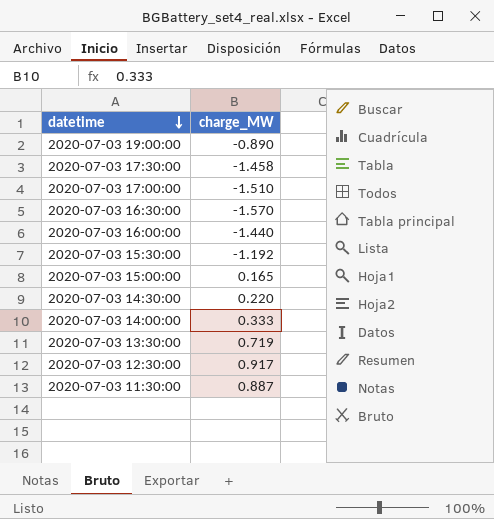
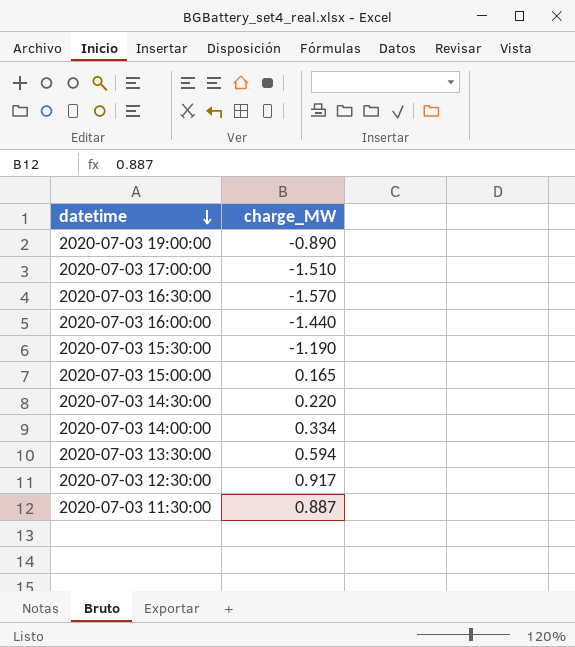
row 2020-07-03 17:30:00: -1.458 -> none
2020-07-03 15:30:00 | charge_MW: -1.192 -> -1.190
2020-07-03 14:00:00 | charge_MW: 0.333 -> 0.334
2020-07-03 13:30:00 | charge_MW: 0.719 -> 0.594

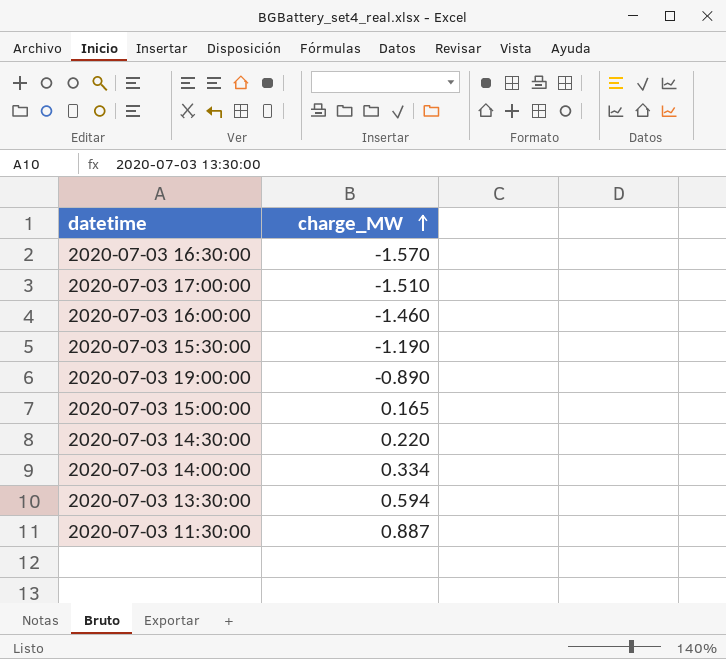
row order: datetime descending -> charge_MW ascending
row 2020-07-03 12:30:00: 0.917 -> none
2020-07-03 16:00:00 | charge_MW: -1.440 -> -1.460

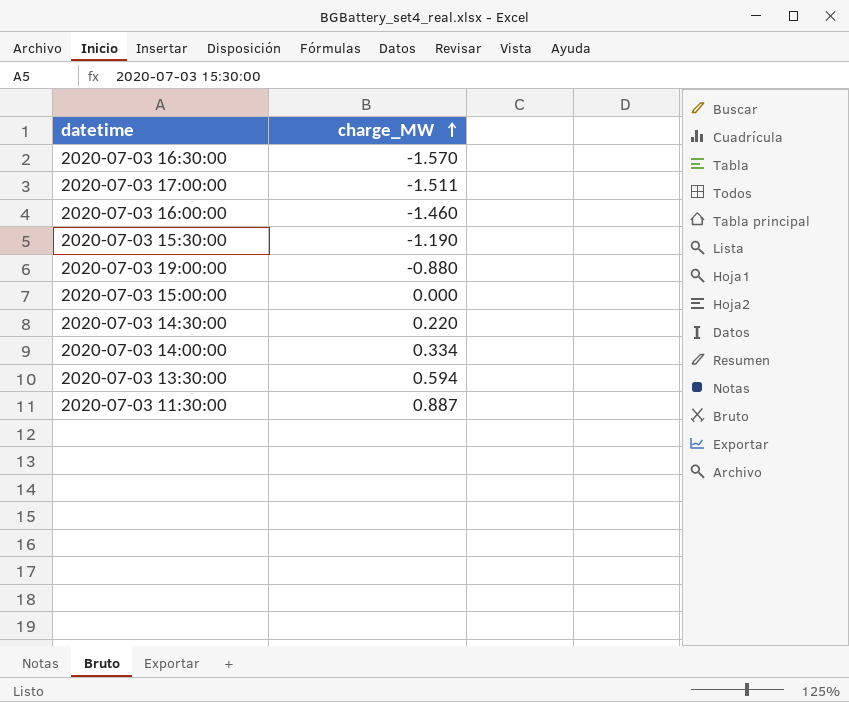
2020-07-03 17:00:00 | charge_MW: -1.510 -> -1.511
2020-07-03 19:00:00 | charge_MW: -0.890 -> -0.880
2020-07-03 15:00:00 | charge_MW: 0.165 -> 0.000

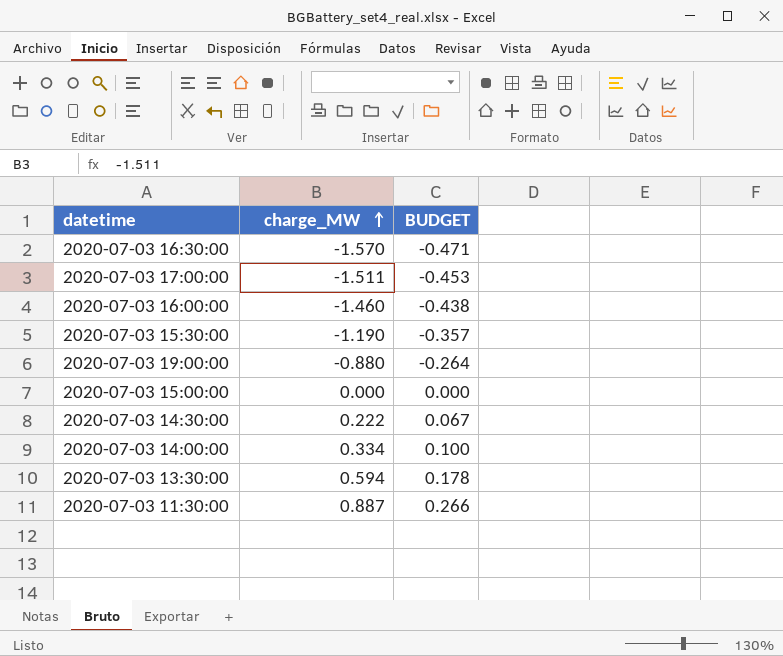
column BUDGET | formula: none -> [charge_MW] * 0.3
2020-07-03 14:30:00 | charge_MW: 0.220 -> 0.222

